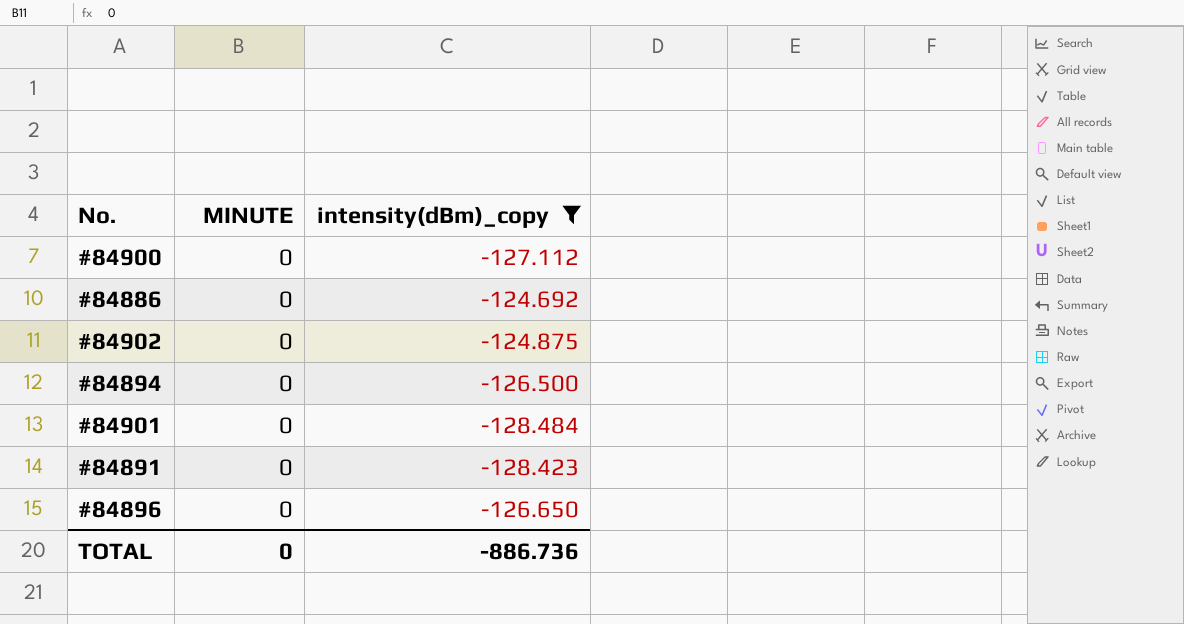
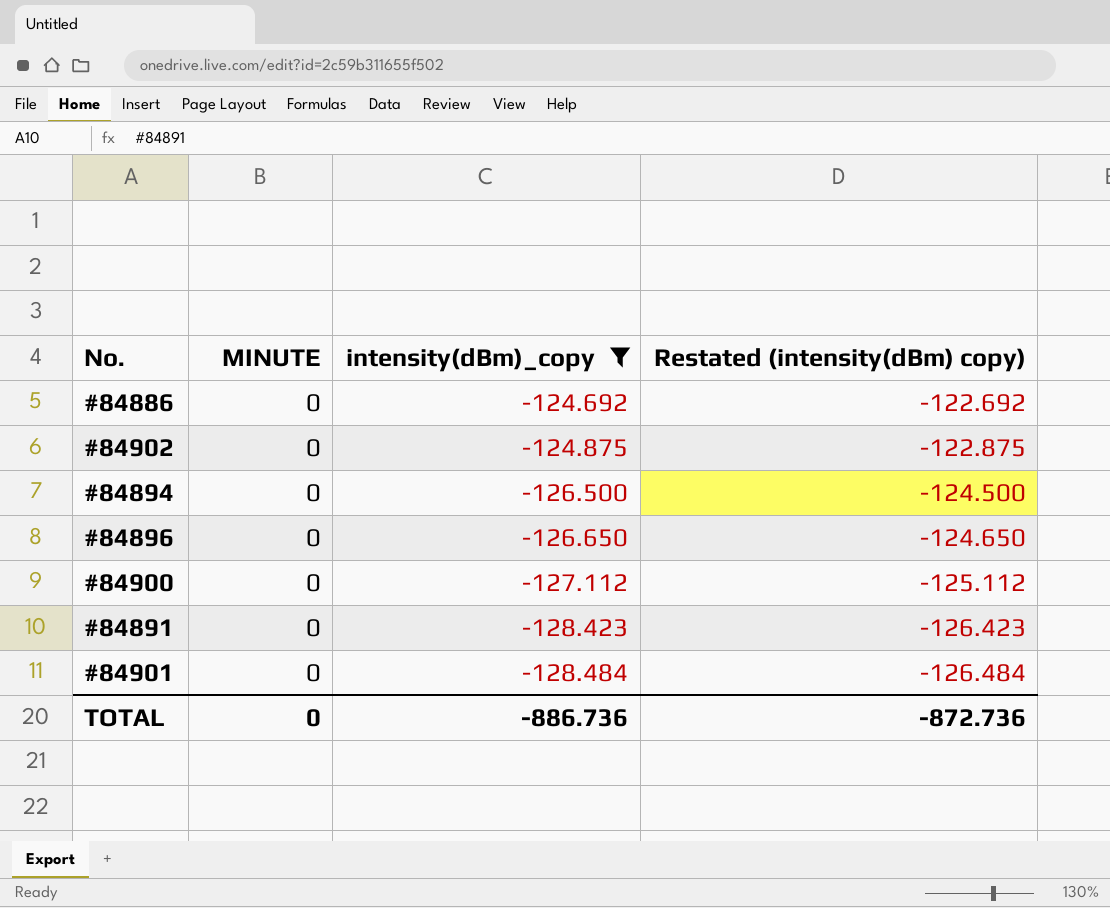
row order: none -> intensity(dBm)_copy descending
column Restated (intensity(dBm) copy) | formula: none -> [intensity(dBm)_copy] + 2

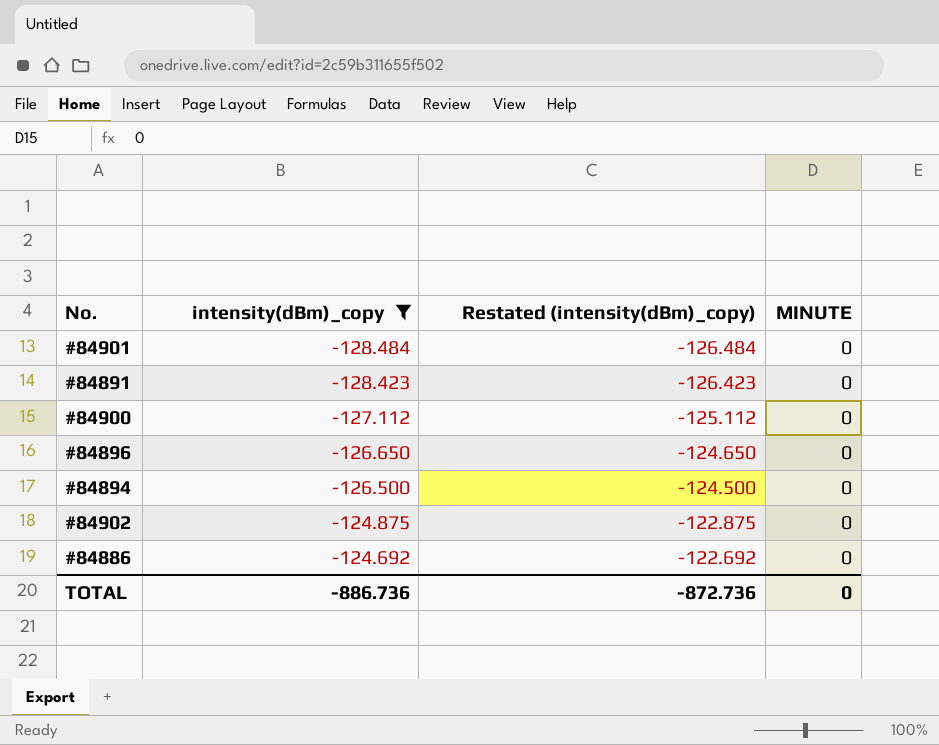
row order: intensity(dBm)_copy descending -> intensity(dBm)_copy ascending
column name: Restated (intensity(dBm) copy) -> Restated (intensity(dBm)_copy)
column MINUTE | position: 2 -> 4

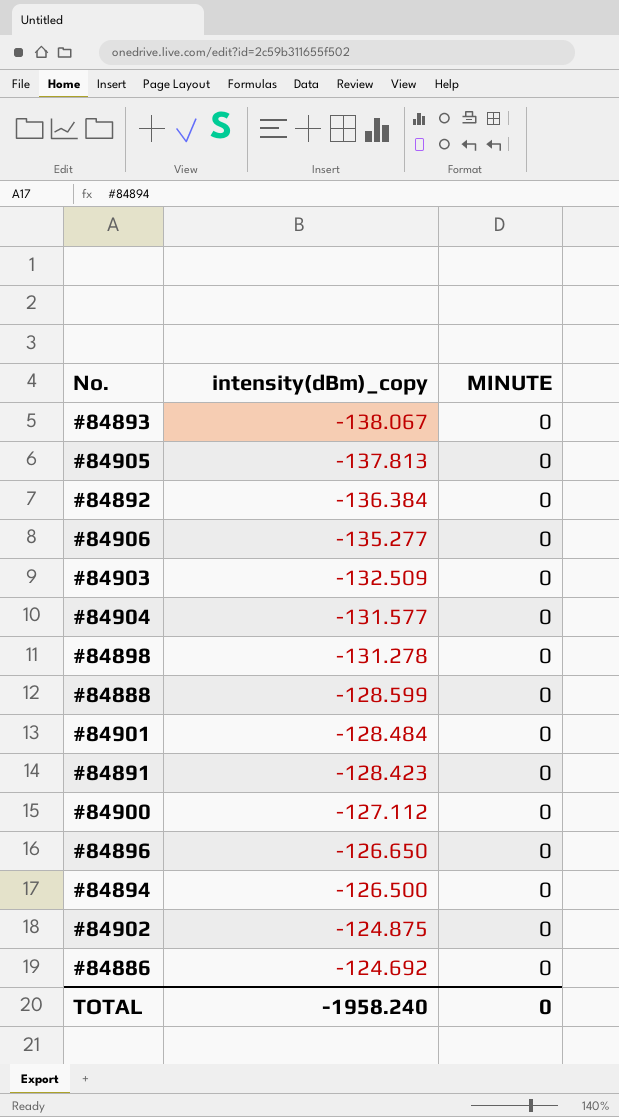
filter: intensity(dBm)_copy >= -128.484 -> none
column Restated (intensity(dBm)_copy) | formula: [intensity(dBm)_copy] + 2 -> none
TOTAL | intensity(dBm)_copy: -886.736 -> -1958.240

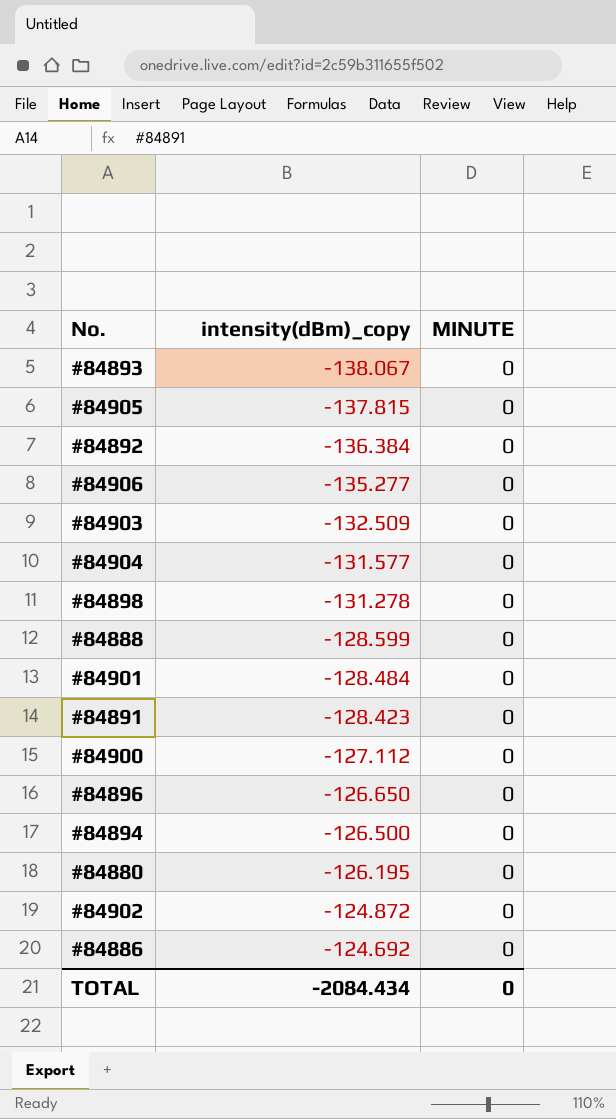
#84905 | intensity(dBm)_copy: -137.813 -> -137.815
row #84880: none -> -126.195 | 0
#84902 | intensity(dBm)_copy: -124.875 -> -124.872
TOTAL | intensity(dBm)_copy: -1958.240 -> -2084.434

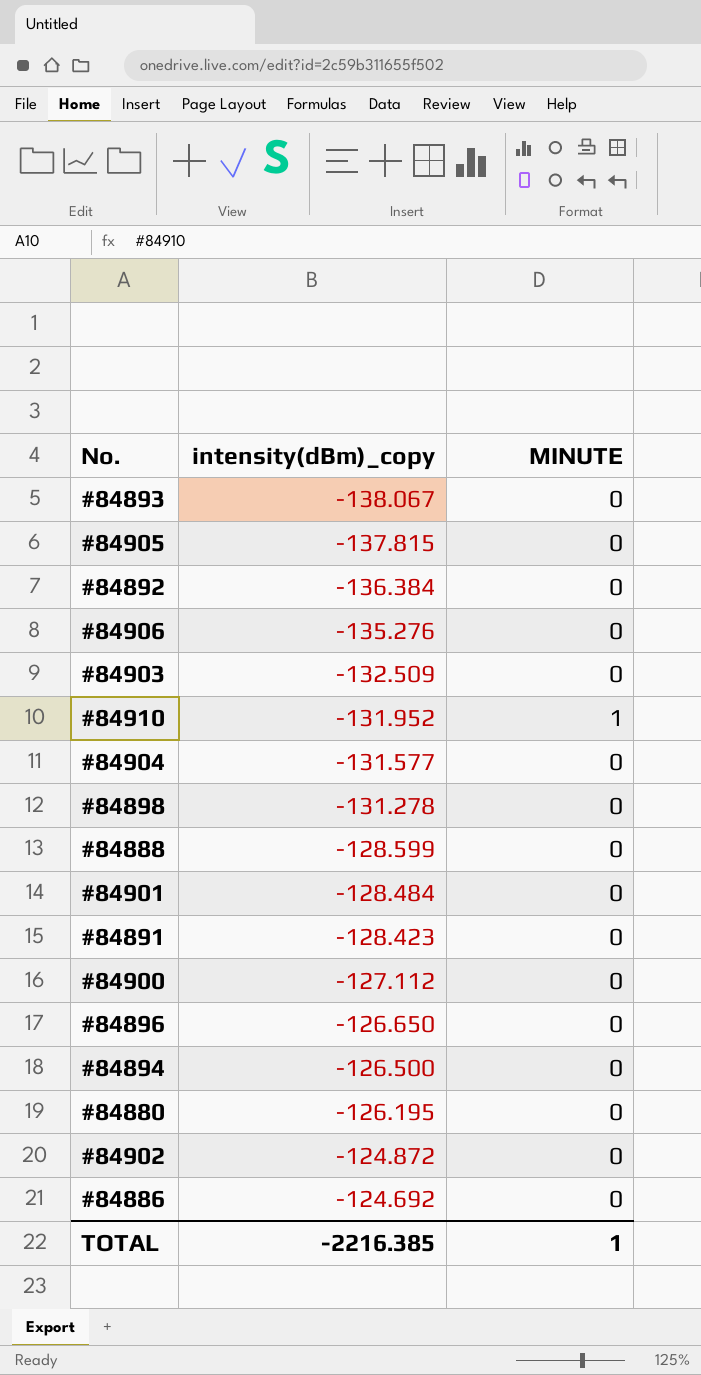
#84906 | intensity(dBm)_copy: -135.277 -> -135.276
row #84910: none -> -131.952 | 1
TOTAL | intensity(dBm)_copy: -2084.434 -> -2216.385
TOTAL | MINUTE: 0 -> 1

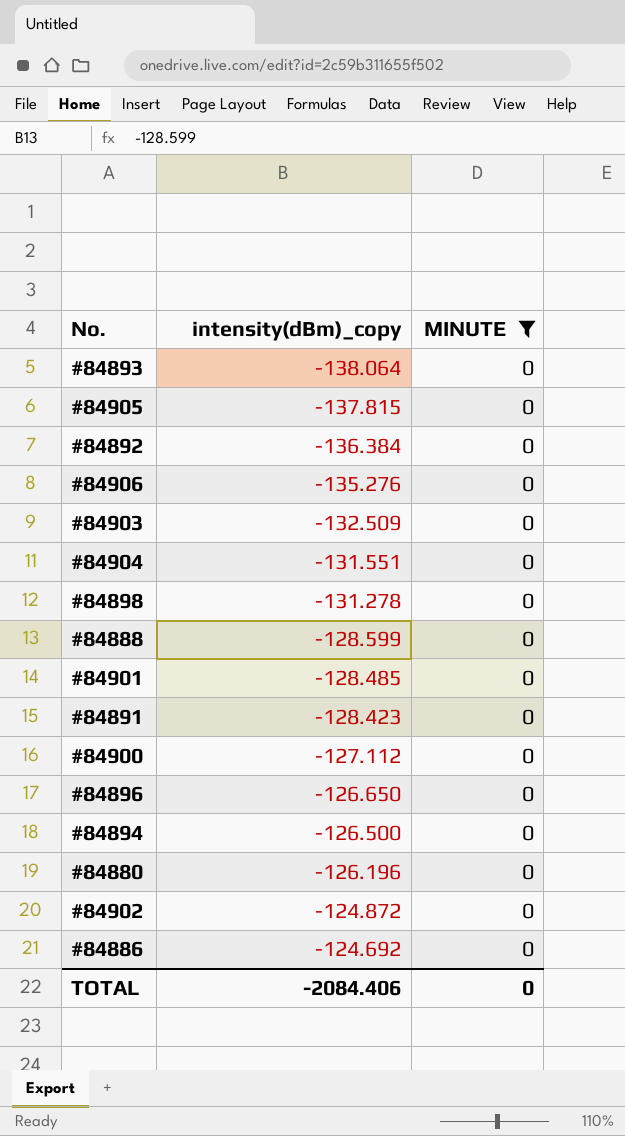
filter: none -> MINUTE = 0
#84893 | intensity(dBm)_copy: -138.067 -> -138.064
#84904 | intensity(dBm)_copy: -131.577 -> -131.551
#84901 | intensity(dBm)_copy: -128.484 -> -128.485
#84880 | intensity(dBm)_copy: -126.195 -> -126.196
TOTAL | intensity(dBm)_copy: -2216.385 -> -2084.406
TOTAL | MINUTE: 1 -> 0

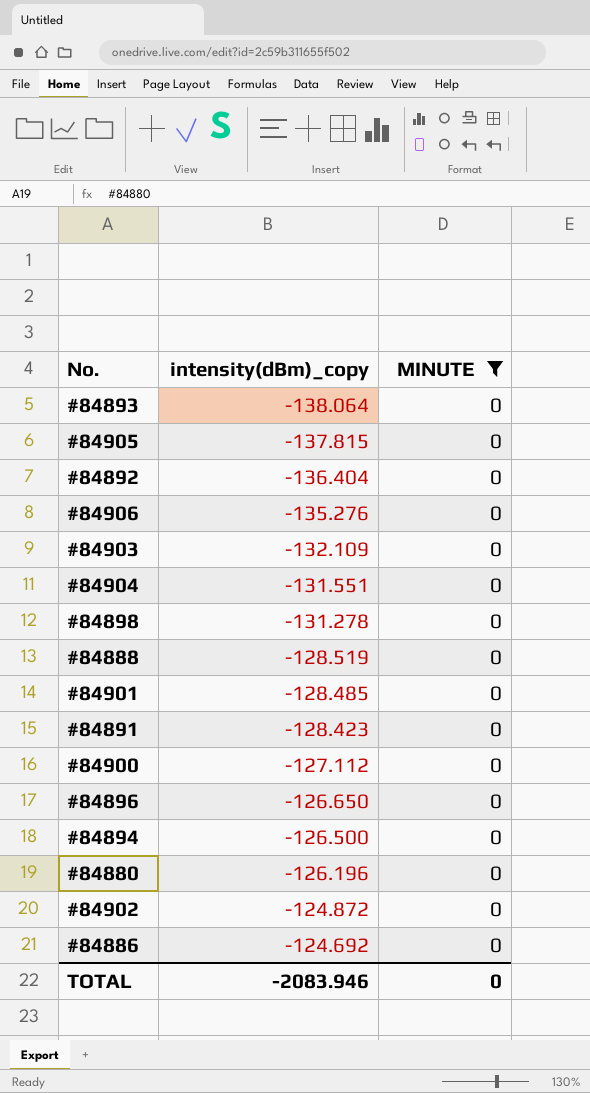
#84892 | intensity(dBm)_copy: -136.384 -> -136.404
#84903 | intensity(dBm)_copy: -132.509 -> -132.109
#84888 | intensity(dBm)_copy: -128.599 -> -128.519
TOTAL | intensity(dBm)_copy: -2084.406 -> -2083.946

